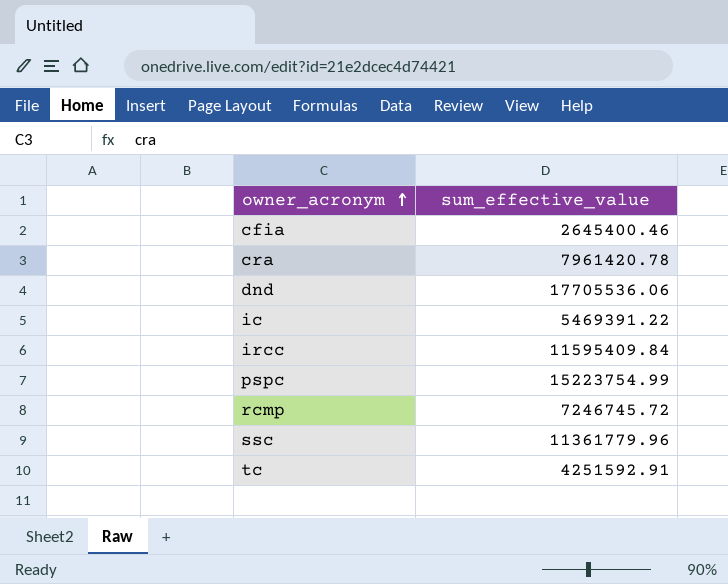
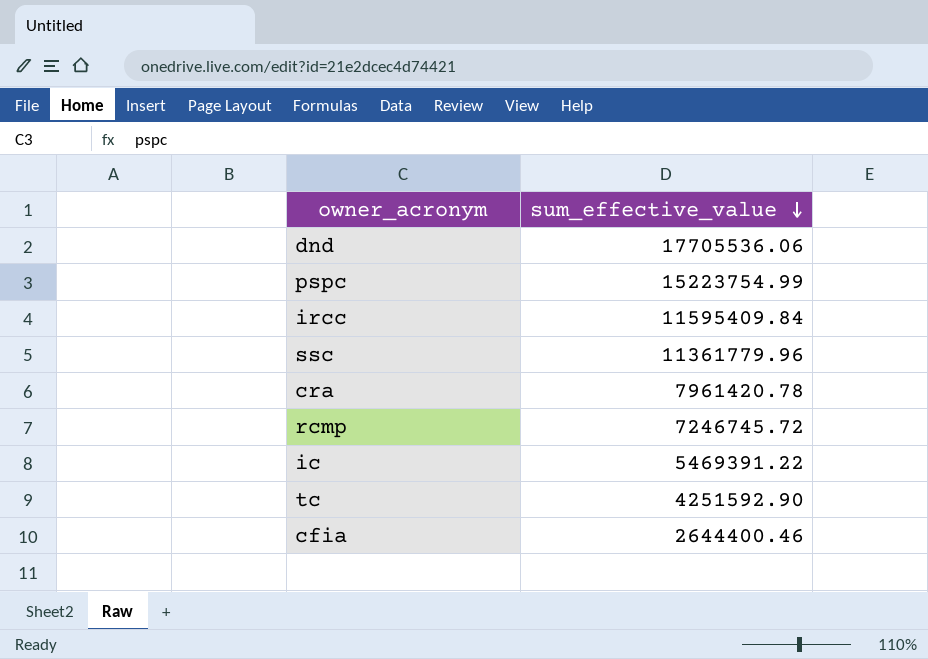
row order: owner_acronym ascending -> sum_effective_value descending
tc | sum_effective_value: 4251592.91 -> 4251592.90
cfia | sum_effective_value: 2645400.46 -> 2644400.46

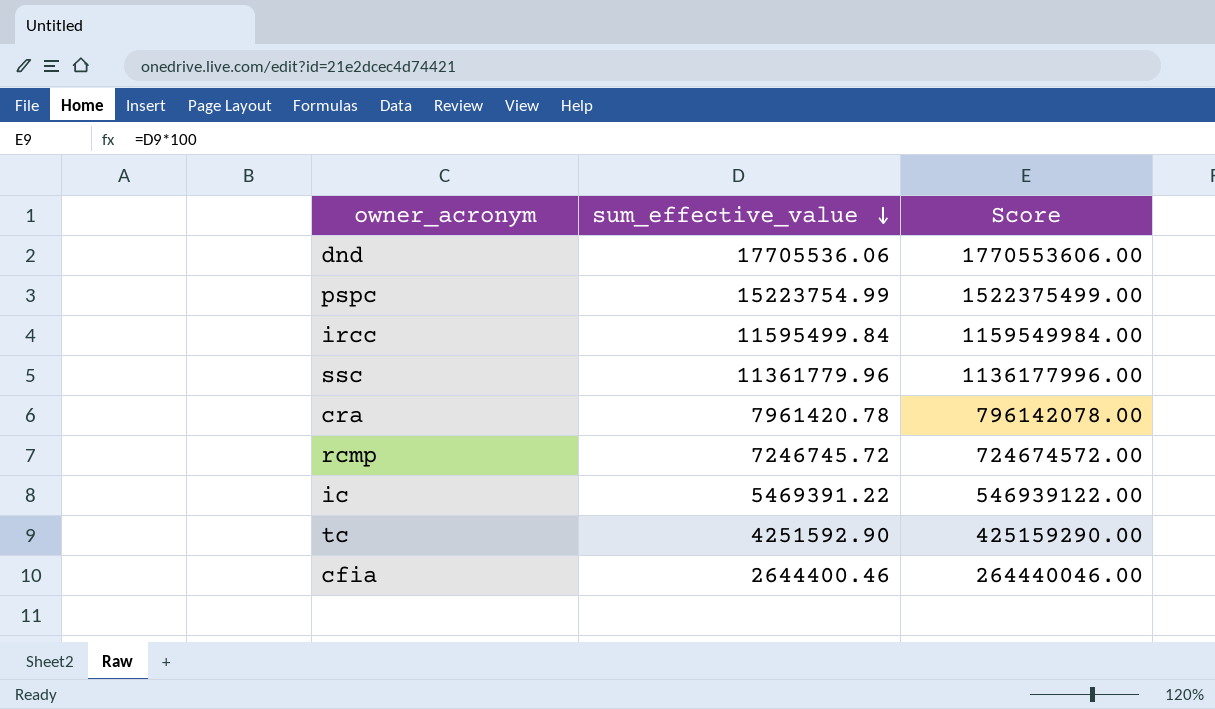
column Score | formula: none -> [sum_effective_value] * 100
ircc | sum_effective_value: 11595409.84 -> 11595499.84

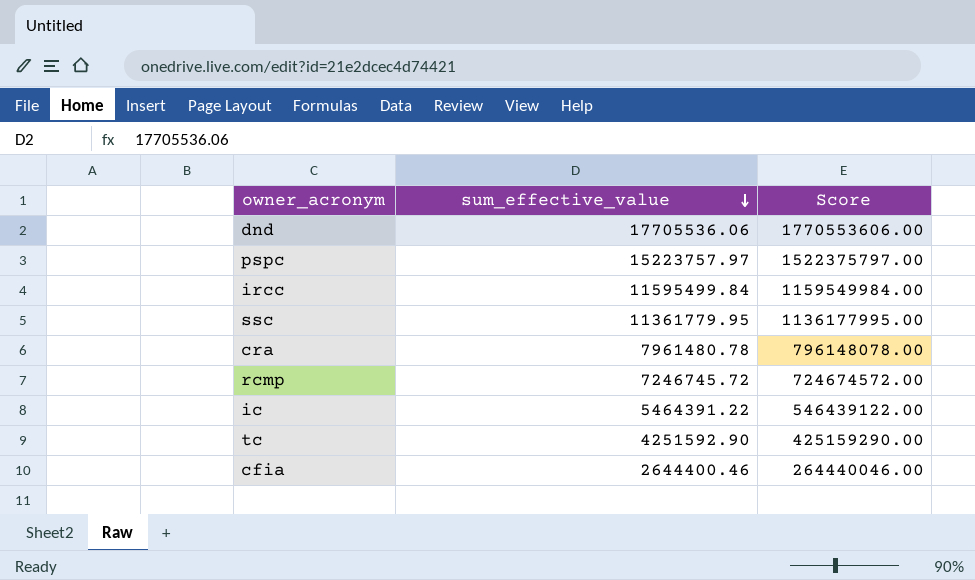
pspc | sum_effective_value: 15223754.99 -> 15223757.97
pspc | Score: 1522375499.00 -> 1522375797.00
ssc | sum_effective_value: 11361779.96 -> 11361779.95
ssc | Score: 1136177996.00 -> 1136177995.00
cra | sum_effective_value: 7961420.78 -> 7961480.78
cra | Score: 796142078.00 -> 796148078.00
ic | sum_effective_value: 5469391.22 -> 5464391.22
ic | Score: 546939122.00 -> 546439122.00

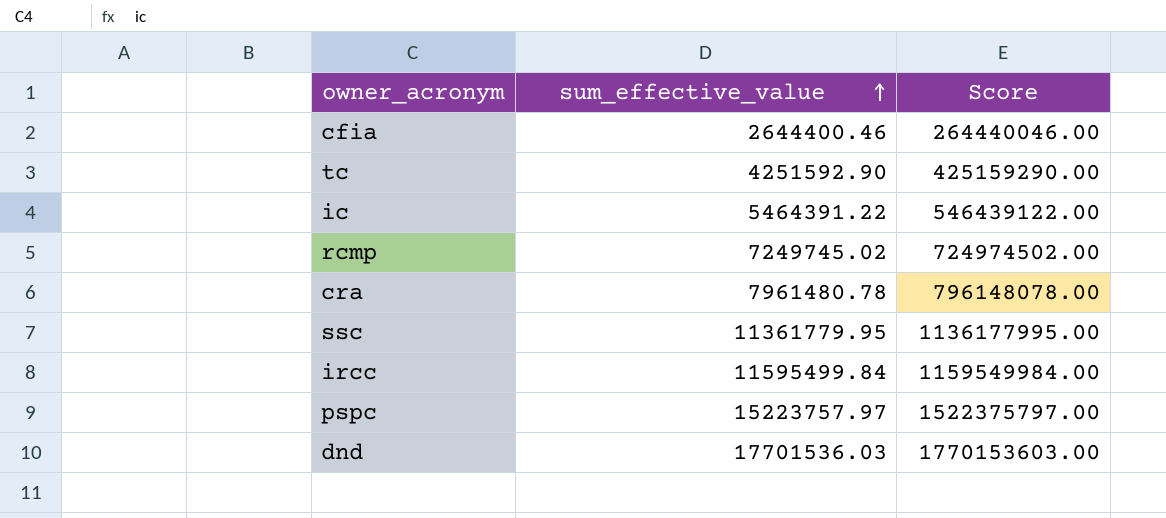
row order: sum_effective_value descending -> sum_effective_value ascending
rcmp | sum_effective_value: 7246745.72 -> 7249745.02
rcmp | Score: 724674572.00 -> 724974502.00
dnd | sum_effective_value: 17705536.06 -> 17701536.03
dnd | Score: 1770553606.00 -> 1770153603.00

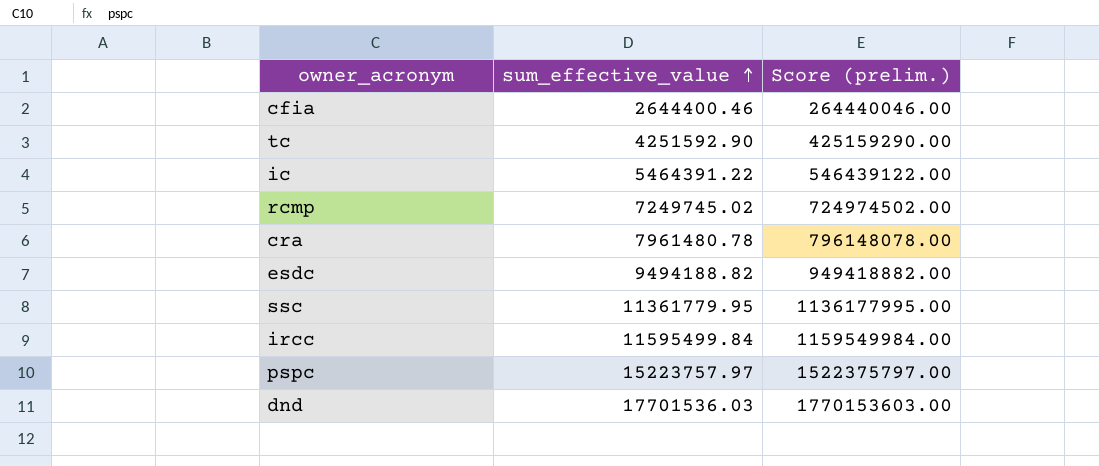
column name: Score -> Score (prelim.)
row esdc: none -> 9494188.82 | 949418882.00

